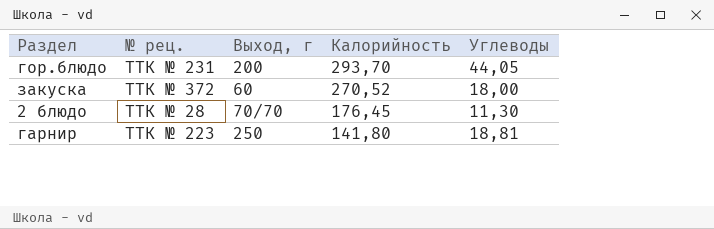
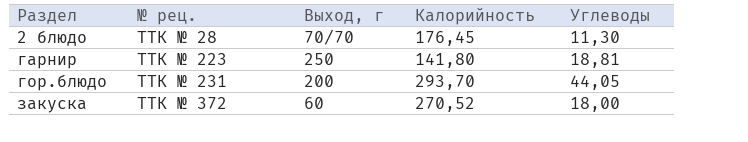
row order: Калорийность descending -> Раздел ascending

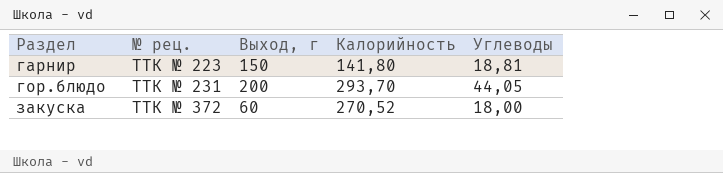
row 2 блюдо: ТТК № 28 | 70/70 | 176,45 | 11,30 -> none
гарнир | Выход, г: 250 -> 150

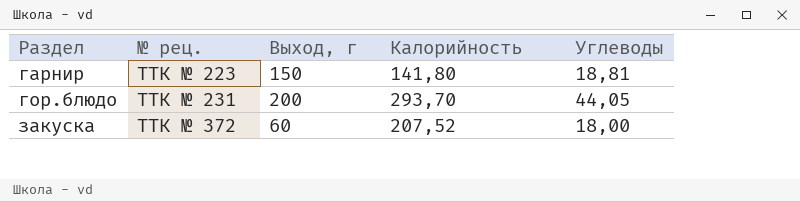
закуска | Калорийность: 270,52 -> 207,52

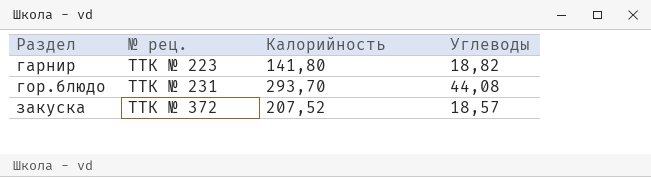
column Выход, г | position: 3 -> none
гарнир | Углеводы: 18,81 -> 18,82
гор.блюдо | Углеводы: 44,05 -> 44,08
закуска | Углеводы: 18,00 -> 18,57

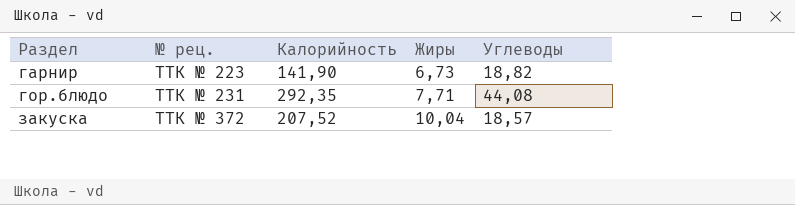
column Жиры | position: none -> 4
гарнир | Калорийность: 141,80 -> 141,90
гор.блюдо | Калорийность: 293,70 -> 292,35

